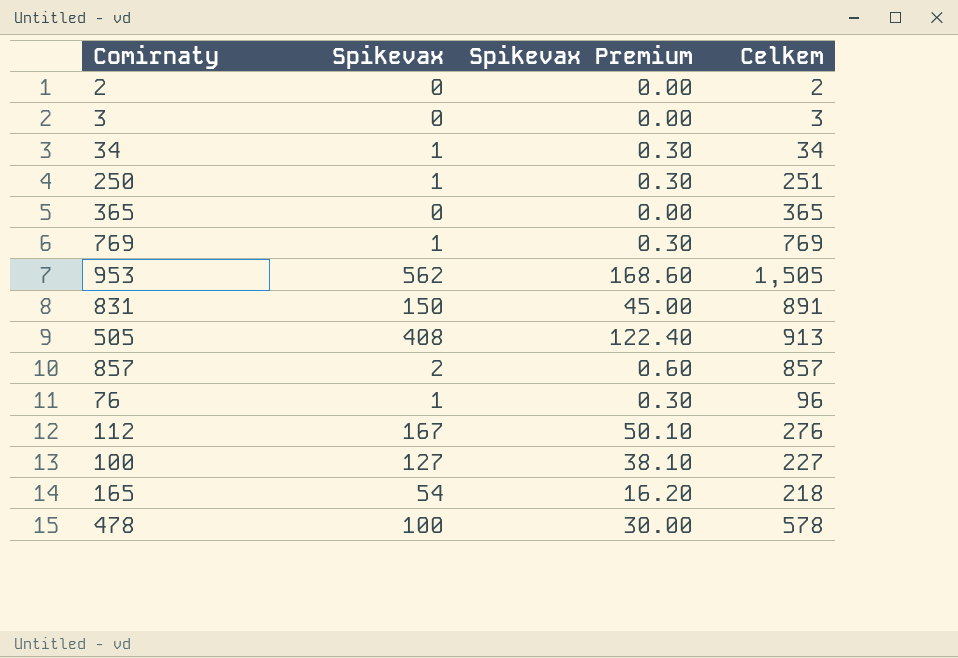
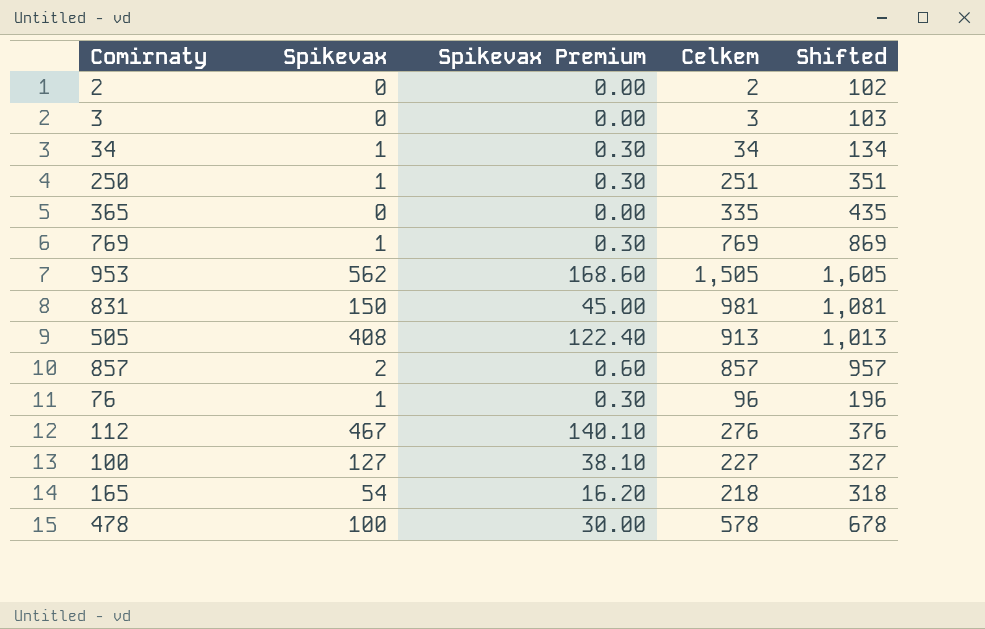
column Shifted | formula: none -> [Celkem] + 100
365 | Celkem: 365 -> 335
831 | Celkem: 891 -> 981
112 | Spikevax: 167 -> 467
112 | Spikevax Premium: 50.10 -> 140.10

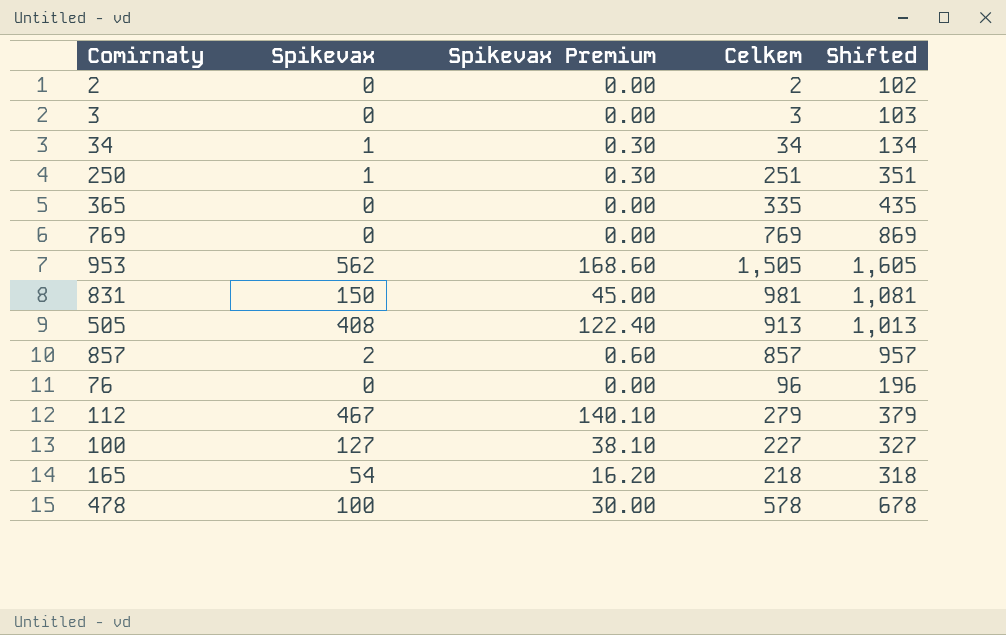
769 | Spikevax: 1 -> 0
769 | Spikevax Premium: 0.30 -> 0.00
76 | Spikevax: 1 -> 0
76 | Spikevax Premium: 0.30 -> 0.00
112 | Celkem: 276 -> 279
112 | Shifted: 376 -> 379

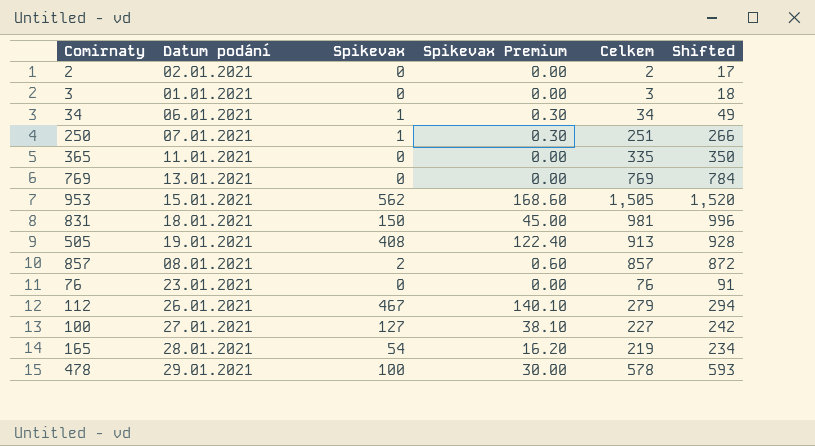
column Datum podání | position: none -> 2
column Shifted | formula: [Celkem] + 100 -> [Celkem] + 15
76 | Celkem: 96 -> 76
165 | Celkem: 218 -> 219

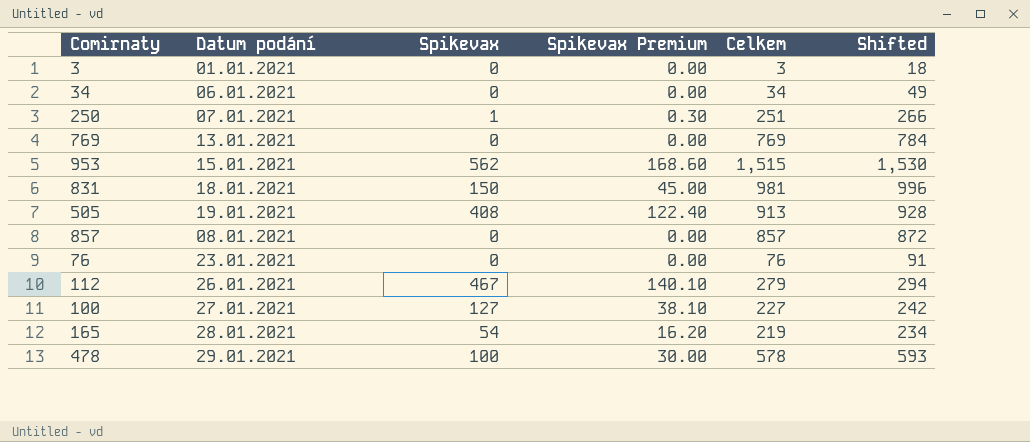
row 2: 02.01.2021 | 0 | 0.00 | 2 | 17 -> none
row 365: 11.01.2021 | 0 | 0.00 | 335 | 350 -> none
34 | Spikevax: 1 -> 0
34 | Spikevax Premium: 0.30 -> 0.00
953 | Celkem: 1,505 -> 1,515
953 | Shifted: 1,520 -> 1,530
857 | Spikevax: 2 -> 0
857 | Spikevax Premium: 0.60 -> 0.00

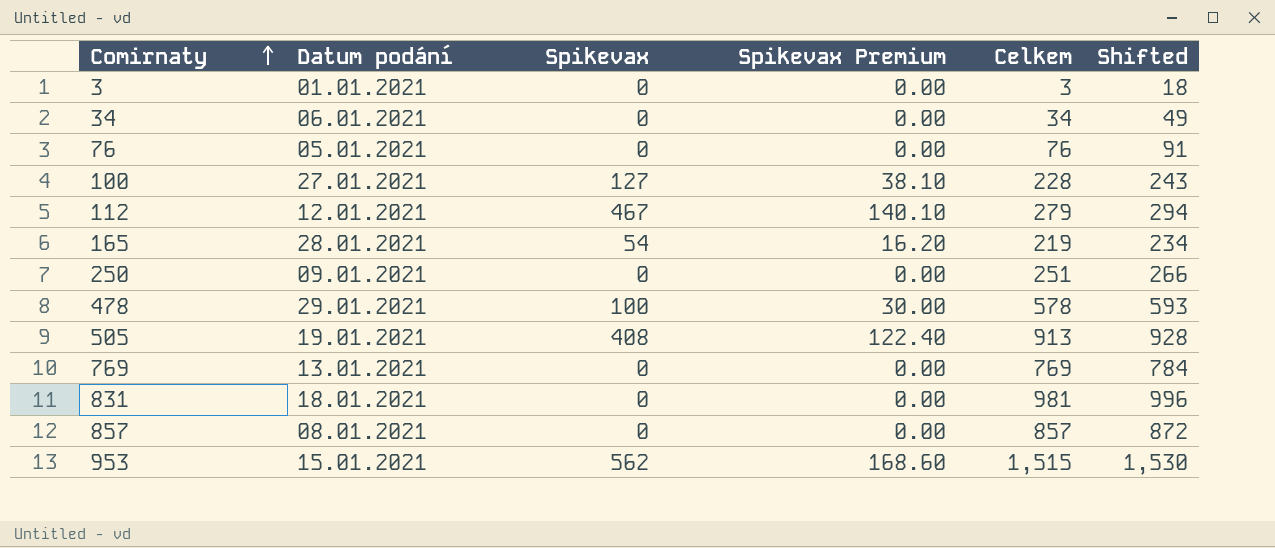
row order: none -> Comirnaty ascending
76 | Datum podání: 23.01.2021 -> 05.01.2021
100 | Celkem: 227 -> 228
100 | Shifted: 242 -> 243
112 | Datum podání: 26.01.2021 -> 12.01.2021
250 | Datum podání: 07.01.2021 -> 09.01.2021
250 | Spikevax: 1 -> 0
250 | Spikevax Premium: 0.30 -> 0.00
831 | Spikevax: 150 -> 0
831 | Spikevax Premium: 45.00 -> 0.00

